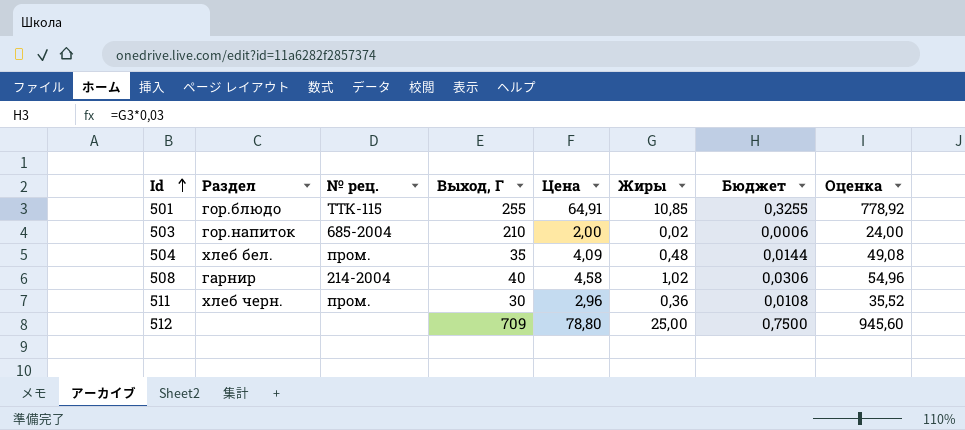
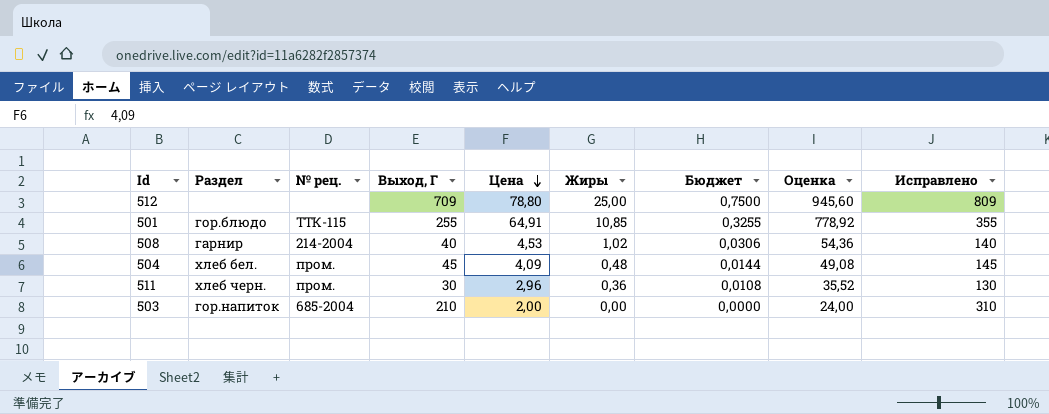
row order: Id ascending -> Цена descending
column Исправлено | formula: none -> [Выход, Г] + 100
508 | Цена: 4,58 -> 4,53
508 | Оценка: 54,96 -> 54,36
504 | Выход, Г: 35 -> 45
503 | Жиры: 0,02 -> 0,00
503 | Бюджет: 0,0006 -> 0,0000

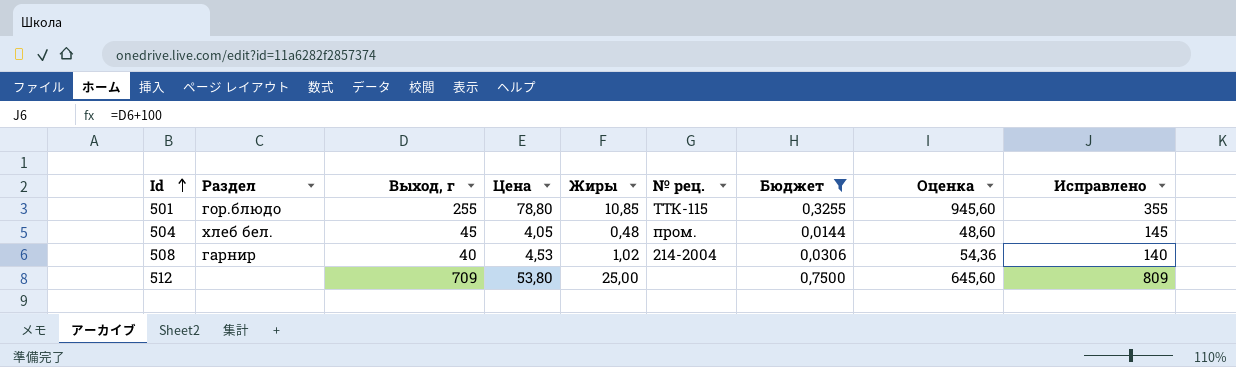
filter: none -> Бюджет >= 0,0144
row order: Цена descending -> Id ascending
column name: Выход, Г -> Выход, г
column № рец. | position: 3 -> 6
501 | Цена: 64,91 -> 78,80
501 | Оценка: 778,92 -> 945,60
504 | Цена: 4,09 -> 4,05
504 | Оценка: 49,08 -> 48,60
512 | Цена: 78,80 -> 53,80
512 | Оценка: 945,60 -> 645,60

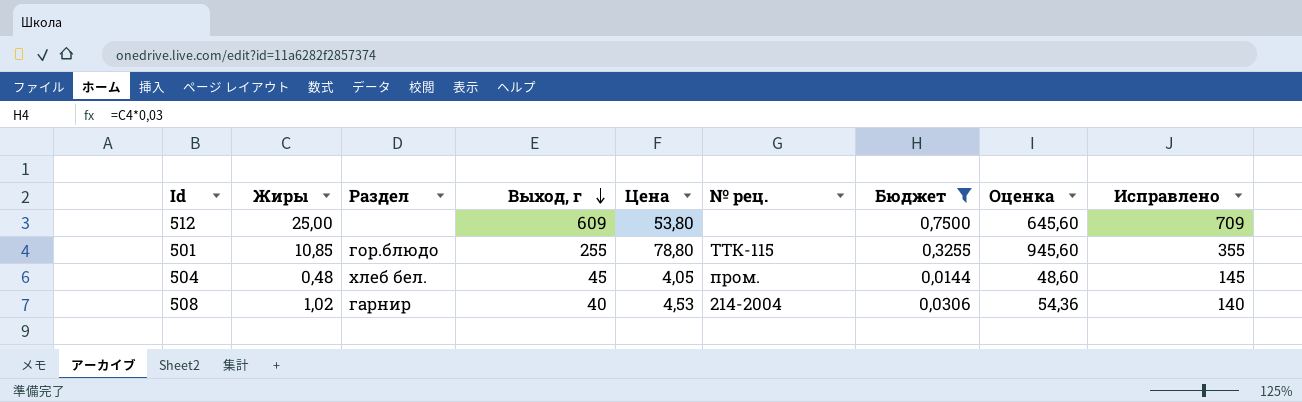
row order: Id ascending -> Выход, г descending
column Жиры | position: 5 -> 2
512 | Выход, г: 709 -> 609
512 | Исправлено: 809 -> 709

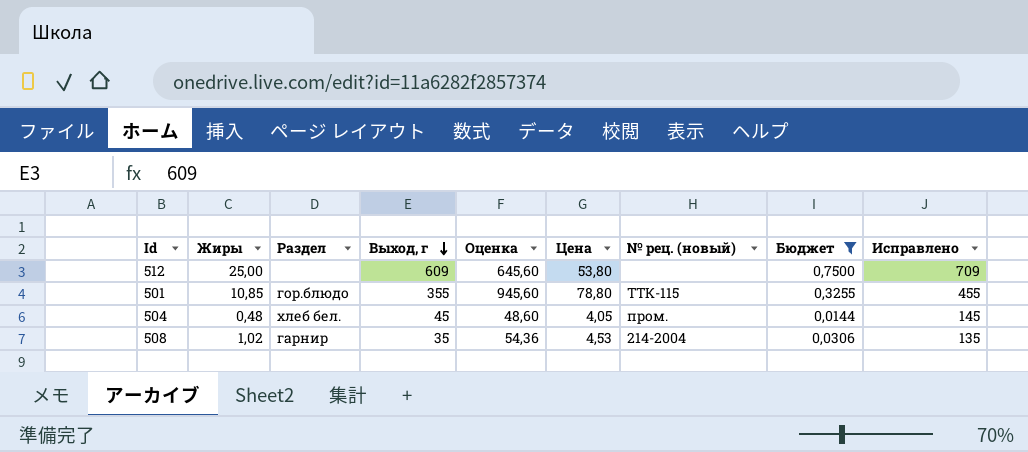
column Оценка | position: 8 -> 5
column name: № рец. -> № рец. (новый)
501 | Выход, г: 255 -> 355
501 | Исправлено: 355 -> 455
508 | Выход, г: 40 -> 35
508 | Исправлено: 140 -> 135

